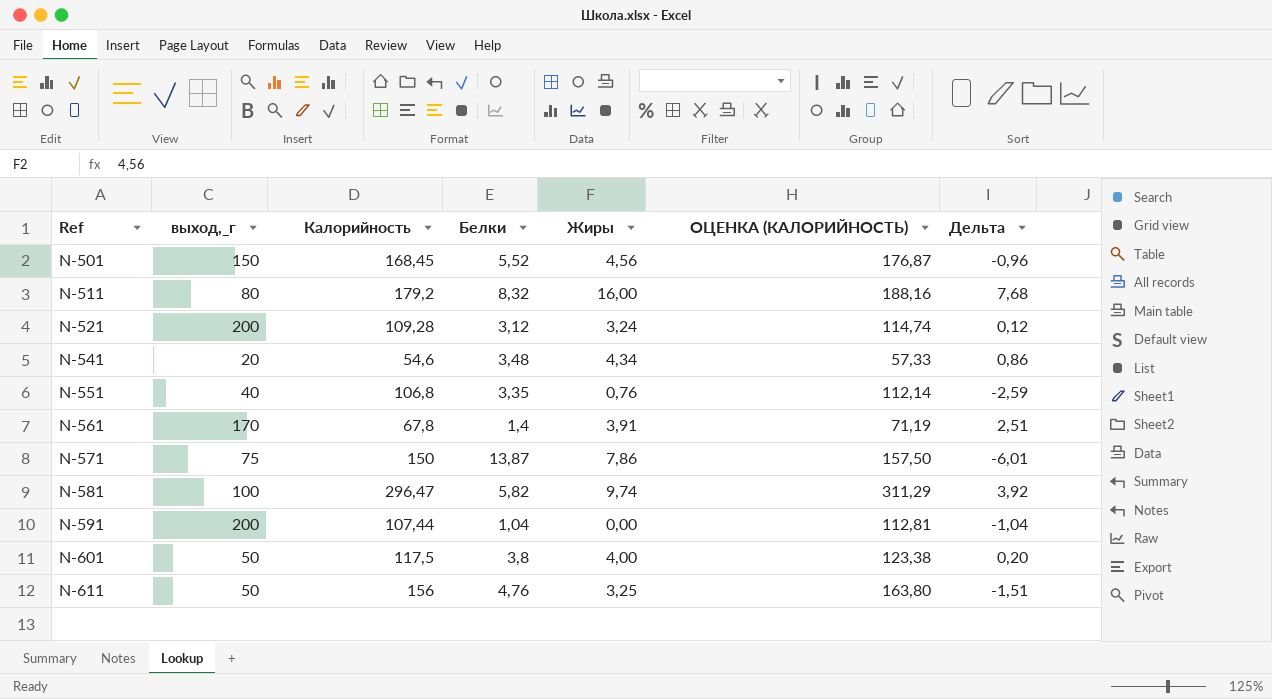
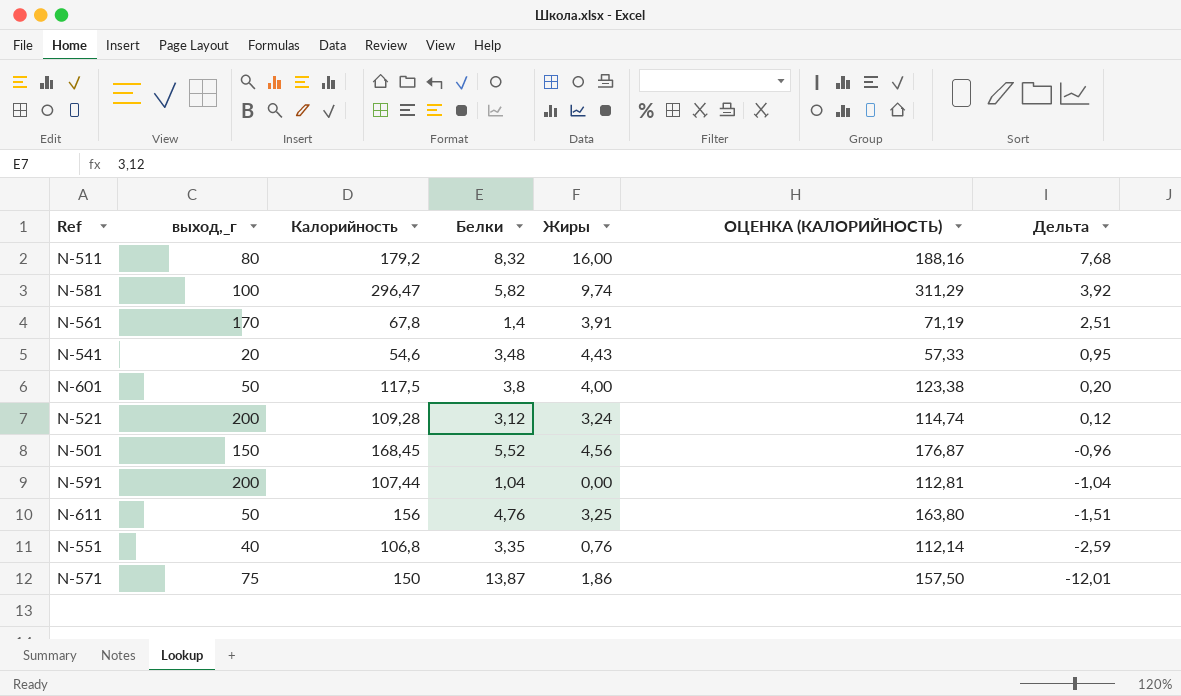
row order: Ref ascending -> Дельта descending
N-541 | Жиры: 4,34 -> 4,43
N-541 | Дельта: 0,86 -> 0,95
N-571 | Жиры: 7,86 -> 1,86
N-571 | Дельта: -6,01 -> -12,01

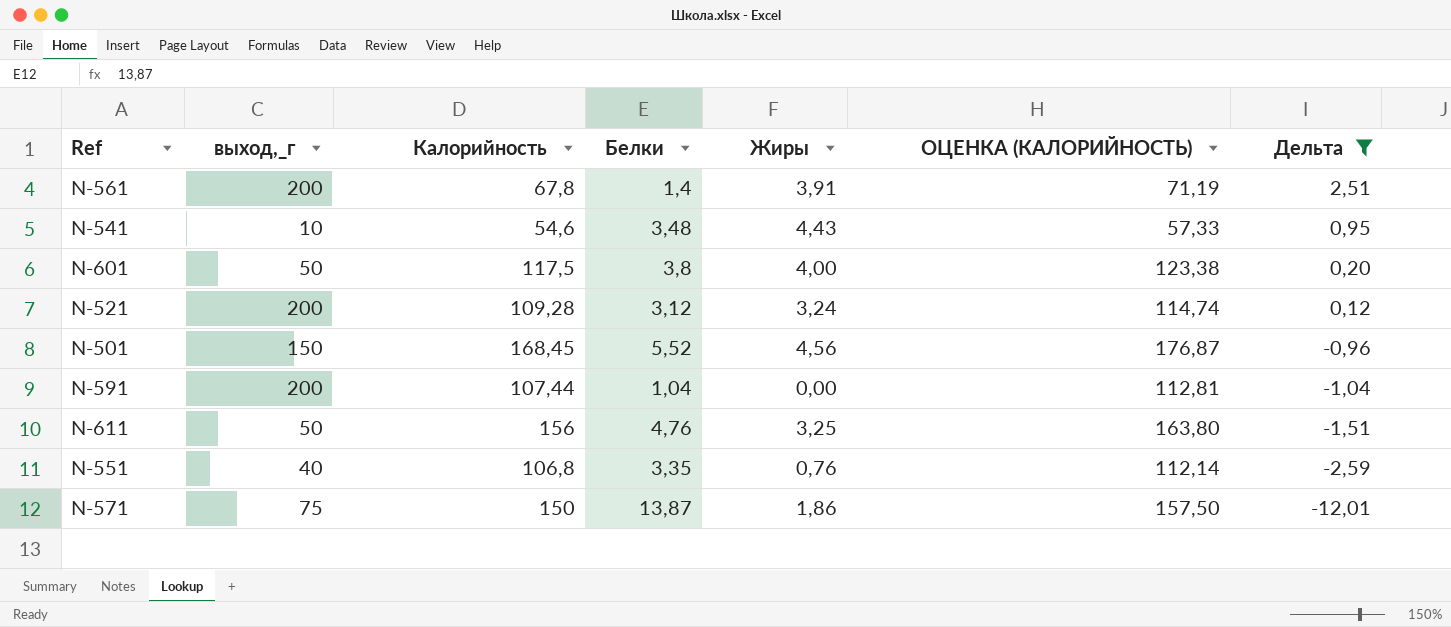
filter: none -> Дельта <= 2,51
N-561 | выход,_г: 170 -> 200
N-541 | выход,_г: 20 -> 10

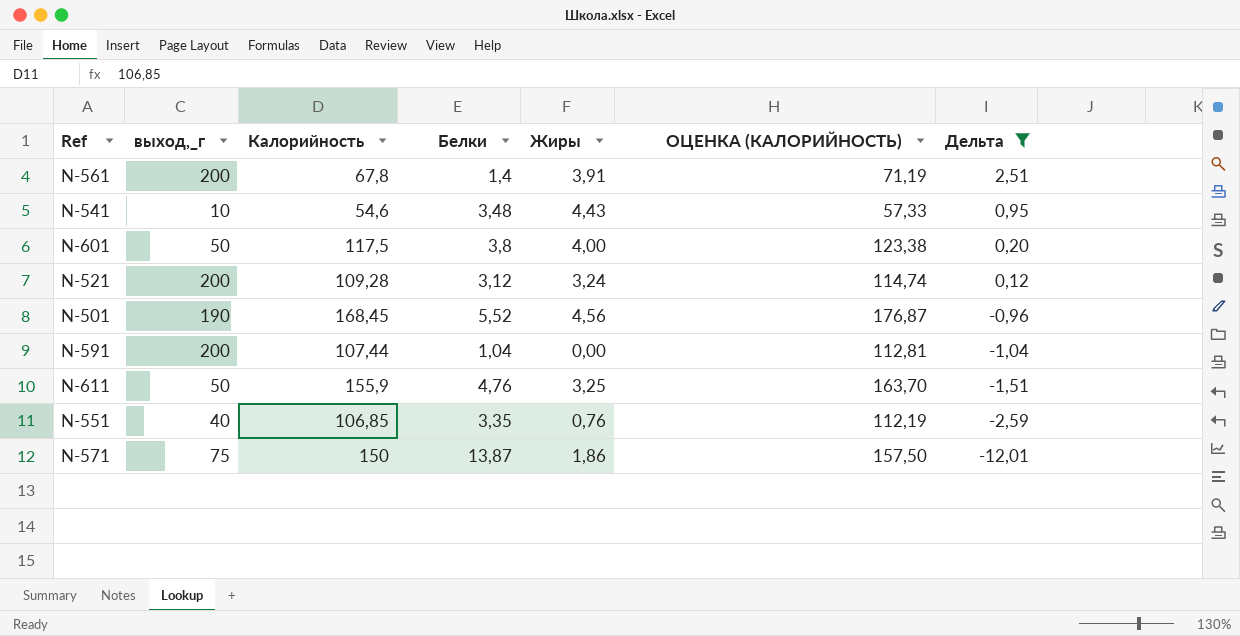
N-501 | выход,_г: 150 -> 190
N-611 | Калорийность: 156 -> 155,9
N-611 | ОЦЕНКА (КАЛОРИЙНОСТЬ): 163,80 -> 163,70
N-551 | Калорийность: 106,8 -> 106,85
N-551 | ОЦЕНКА (КАЛОРИЙНОСТЬ): 112,14 -> 112,19

